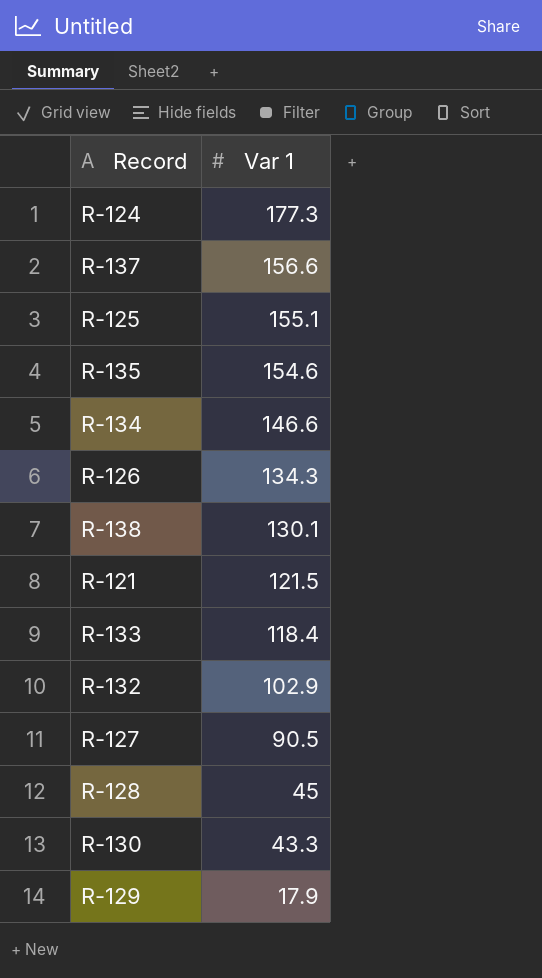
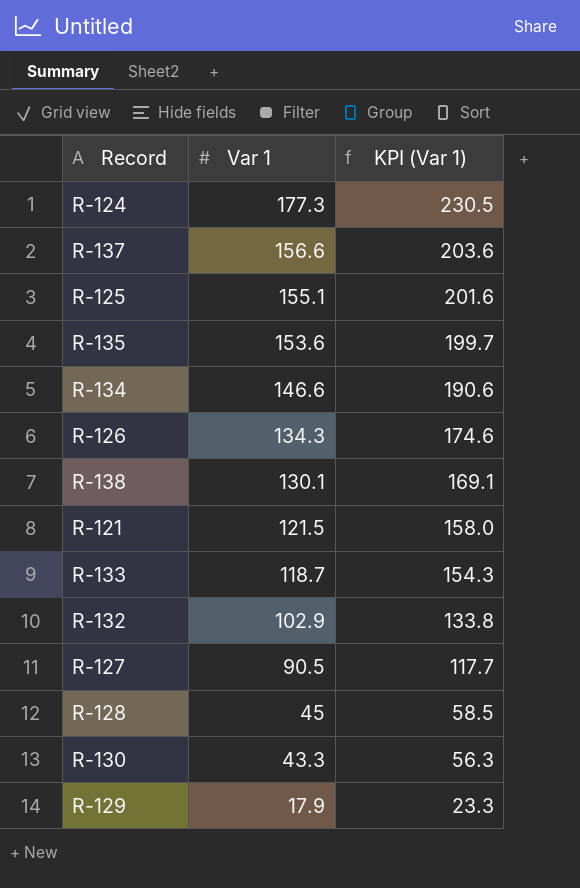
column KPI (Var 1) | formula: none -> [Var 1] * 1.3
R-135 | Var 1: 154.6 -> 153.6
R-133 | Var 1: 118.4 -> 118.7

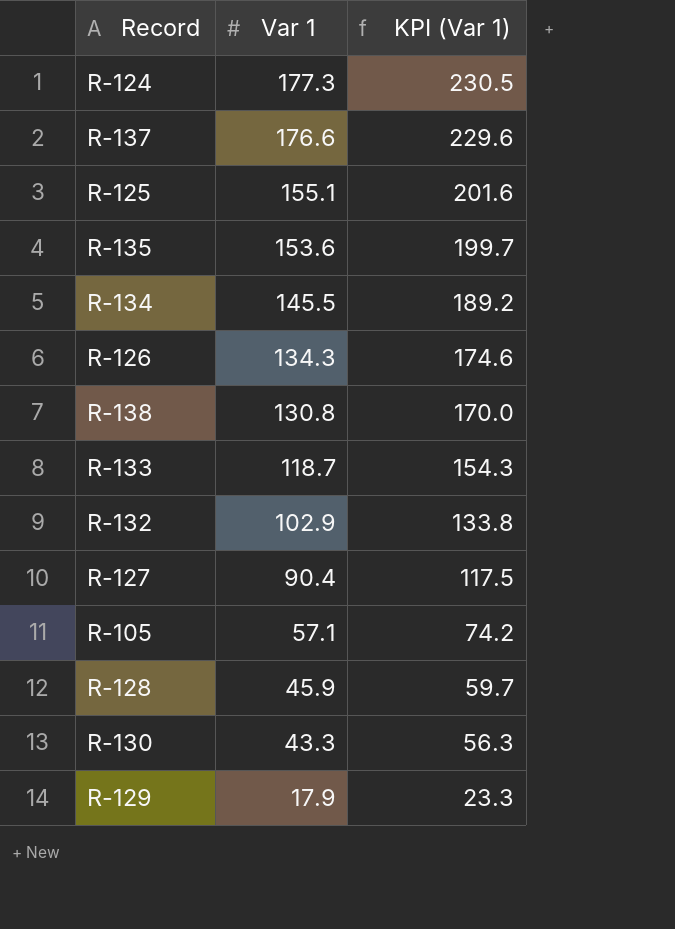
row R-121: 121.5 | 158.0 -> none
R-137 | Var 1: 156.6 -> 176.6
R-137 | KPI (Var 1): 203.6 -> 229.6
R-134 | Var 1: 146.6 -> 145.5
R-134 | KPI (Var 1): 190.6 -> 189.2
R-138 | Var 1: 130.1 -> 130.8
R-138 | KPI (Var 1): 169.1 -> 170.0
R-127 | Var 1: 90.5 -> 90.4
R-127 | KPI (Var 1): 117.7 -> 117.5
row R-105: none -> 57.1 | 74.2
R-128 | Var 1: 45 -> 45.9
R-128 | KPI (Var 1): 58.5 -> 59.7

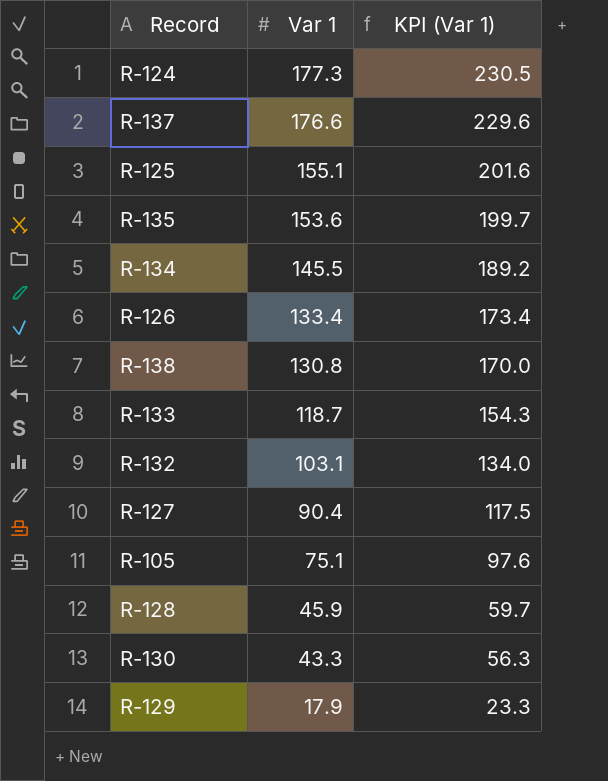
R-126 | Var 1: 134.3 -> 133.4
R-126 | KPI (Var 1): 174.6 -> 173.4
R-132 | Var 1: 102.9 -> 103.1
R-132 | KPI (Var 1): 133.8 -> 134.0
R-105 | Var 1: 57.1 -> 75.1
R-105 | KPI (Var 1): 74.2 -> 97.6

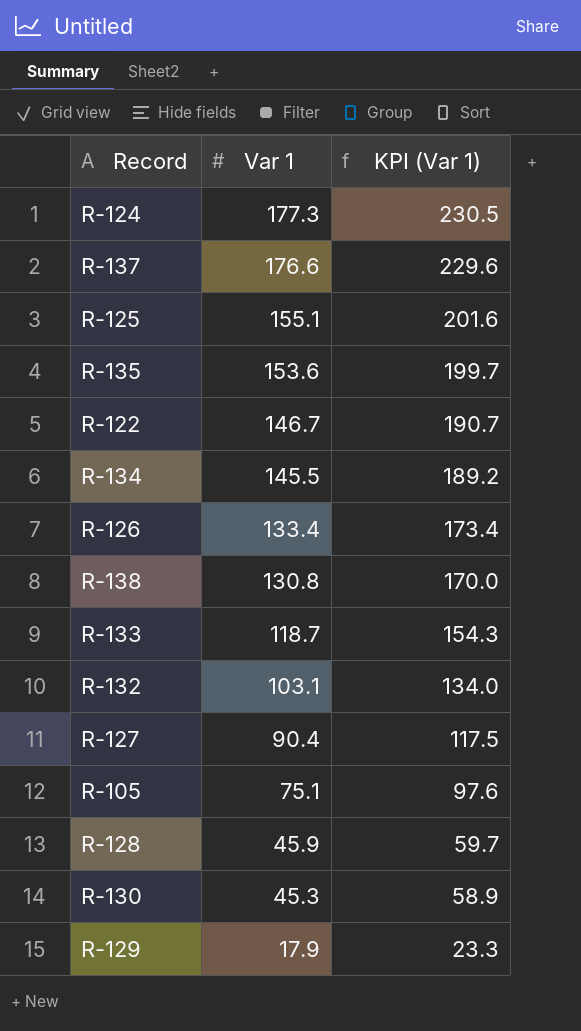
row R-122: none -> 146.7 | 190.7
R-130 | Var 1: 43.3 -> 45.3
R-130 | KPI (Var 1): 56.3 -> 58.9

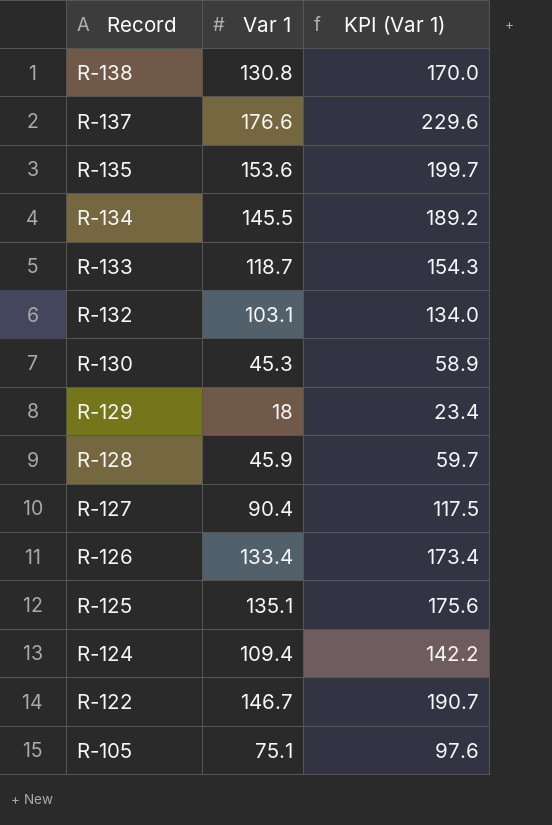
row order: Var 1 descending -> Record descending
R-129 | Var 1: 17.9 -> 18
R-129 | KPI (Var 1): 23.3 -> 23.4
R-125 | Var 1: 155.1 -> 135.1
R-125 | KPI (Var 1): 201.6 -> 175.6
R-124 | Var 1: 177.3 -> 109.4
R-124 | KPI (Var 1): 230.5 -> 142.2

